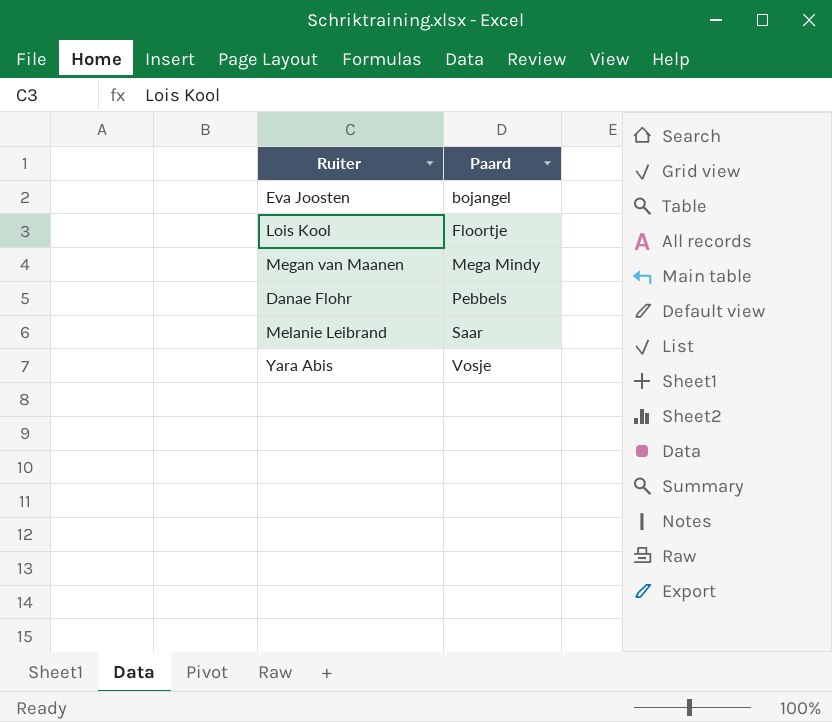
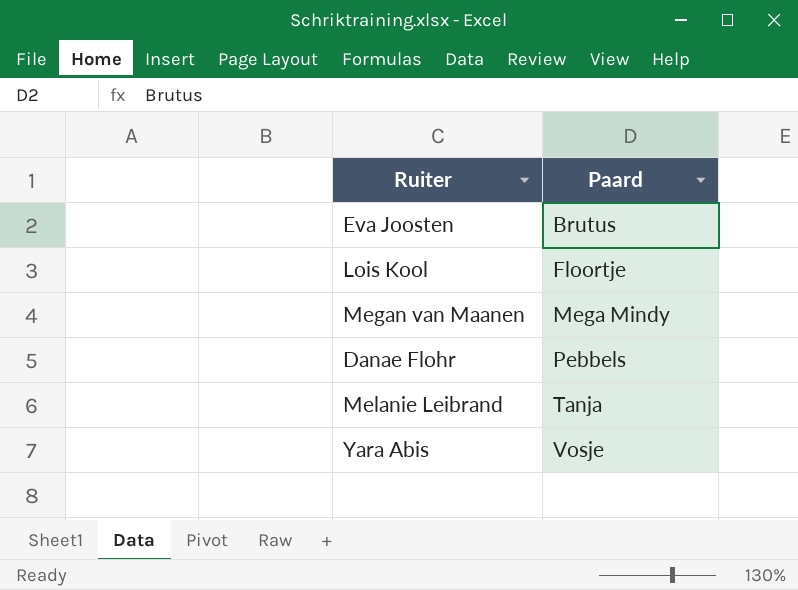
Eva Joosten | Paard: bojangel -> Brutus
Melanie Leibrand | Paard: Saar -> Tanja

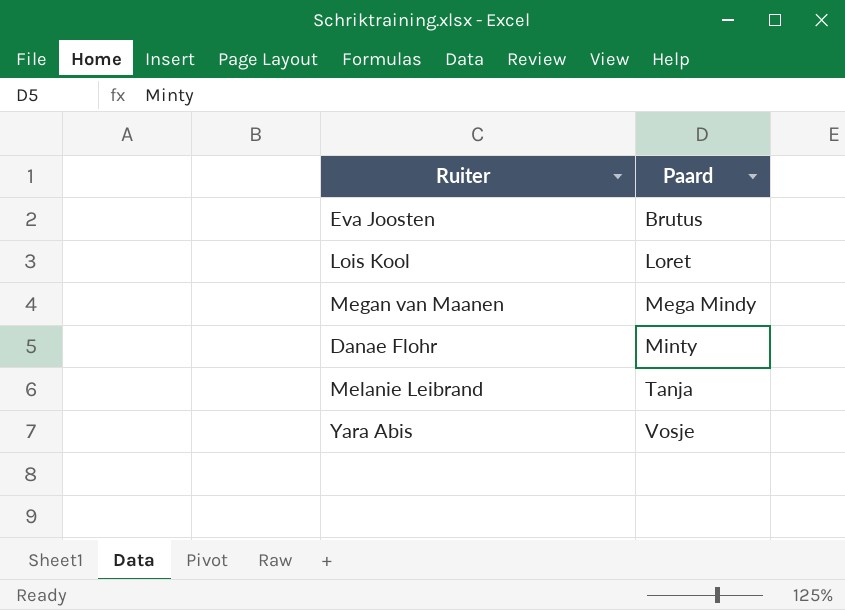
Lois Kool | Paard: Floortje -> Loret
Danae Flohr | Paard: Pebbels -> Minty

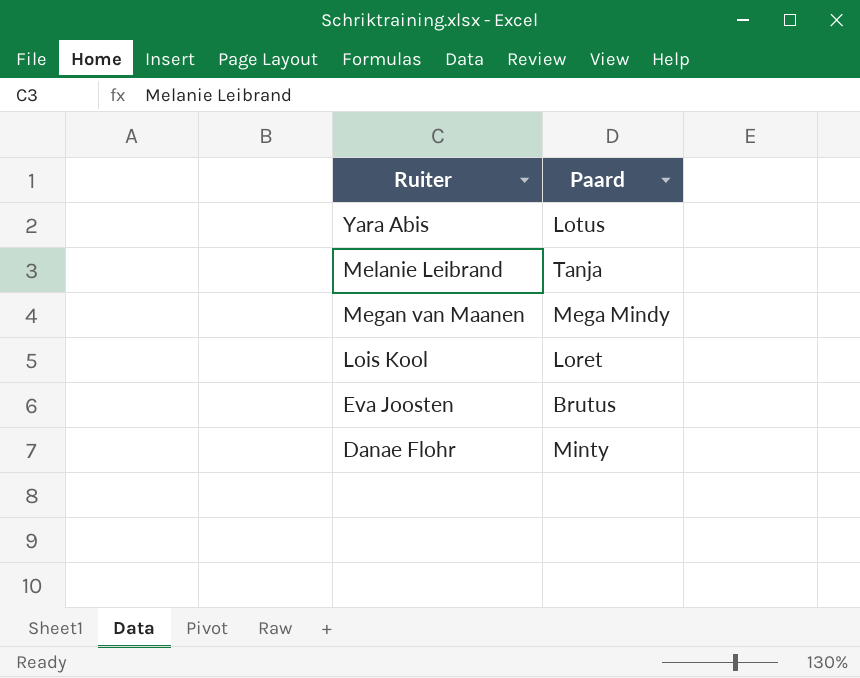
row order: Paard ascending -> Ruiter descending
Yara Abis | Paard: Vosje -> Lotus

